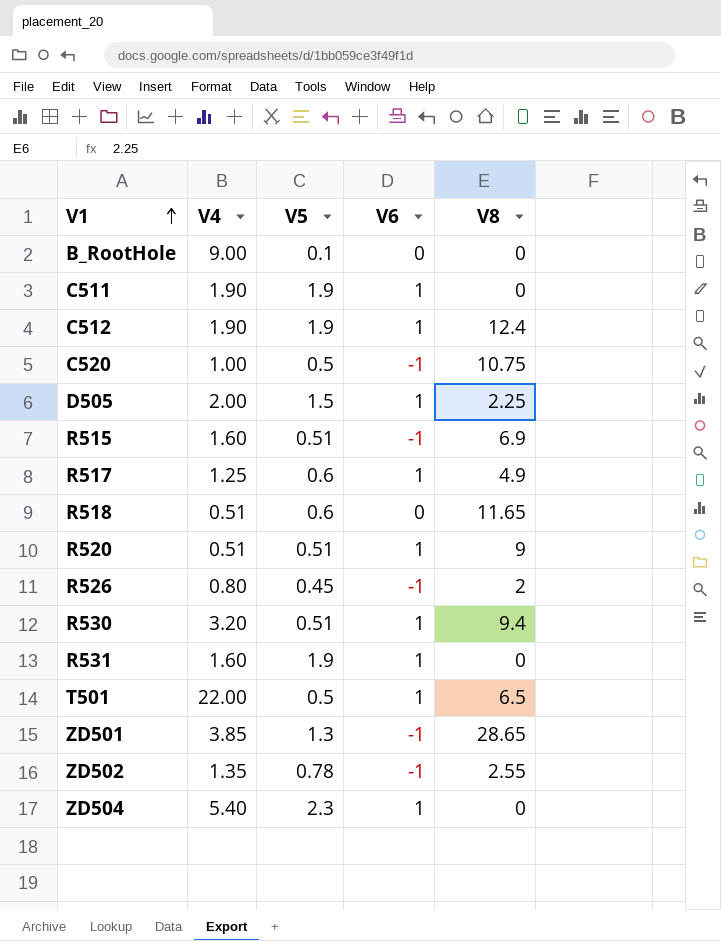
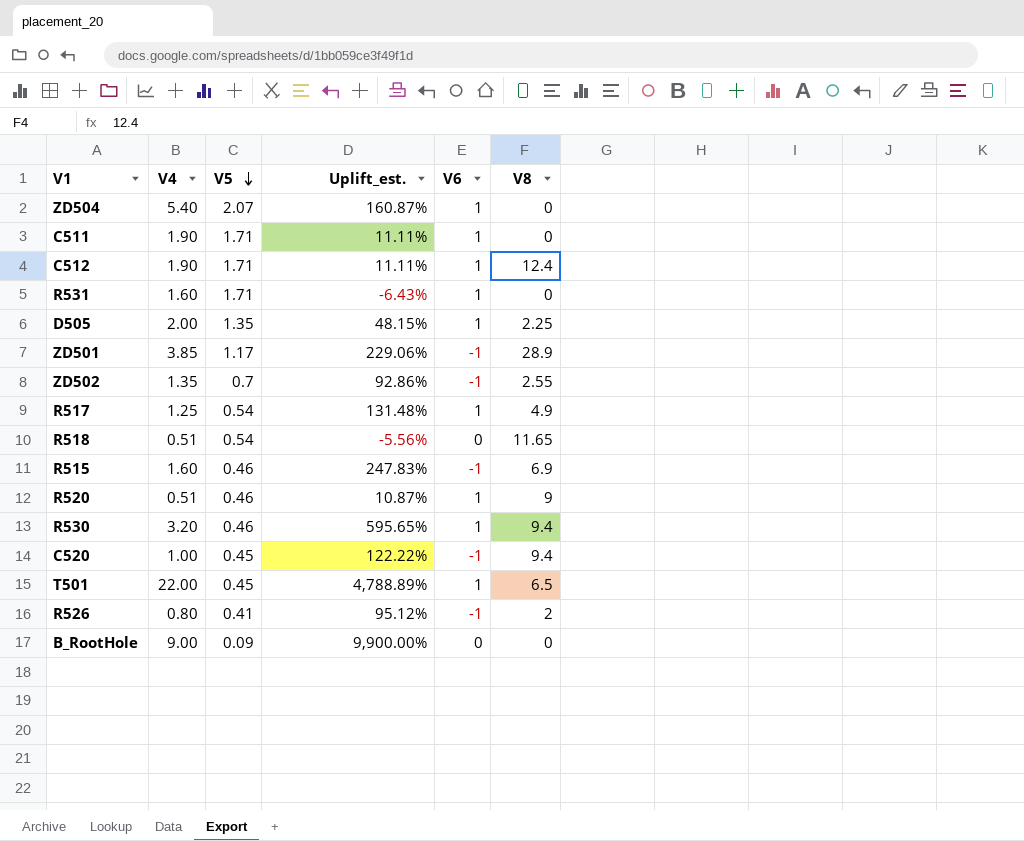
row order: V1 ascending -> V5 descending
column Uplift_est. | formula: none -> ([V4] - [V5]) / [V5]
ZD504 | V5: 2.3 -> 2.07
C511 | V5: 1.9 -> 1.71
C512 | V5: 1.9 -> 1.71
R531 | V5: 1.9 -> 1.71
D505 | V5: 1.5 -> 1.35
ZD501 | V5: 1.3 -> 1.17
ZD501 | V8: 28.65 -> 28.9
ZD502 | V5: 0.78 -> 0.7
R517 | V5: 0.6 -> 0.54
R518 | V5: 0.6 -> 0.54
R515 | V5: 0.51 -> 0.46
R520 | V5: 0.51 -> 0.46
R530 | V5: 0.51 -> 0.46
C520 | V5: 0.5 -> 0.45
C520 | V8: 10.75 -> 9.4
T501 | V5: 0.5 -> 0.45
R526 | V5: 0.45 -> 0.41
B_RootHole | V5: 0.1 -> 0.09

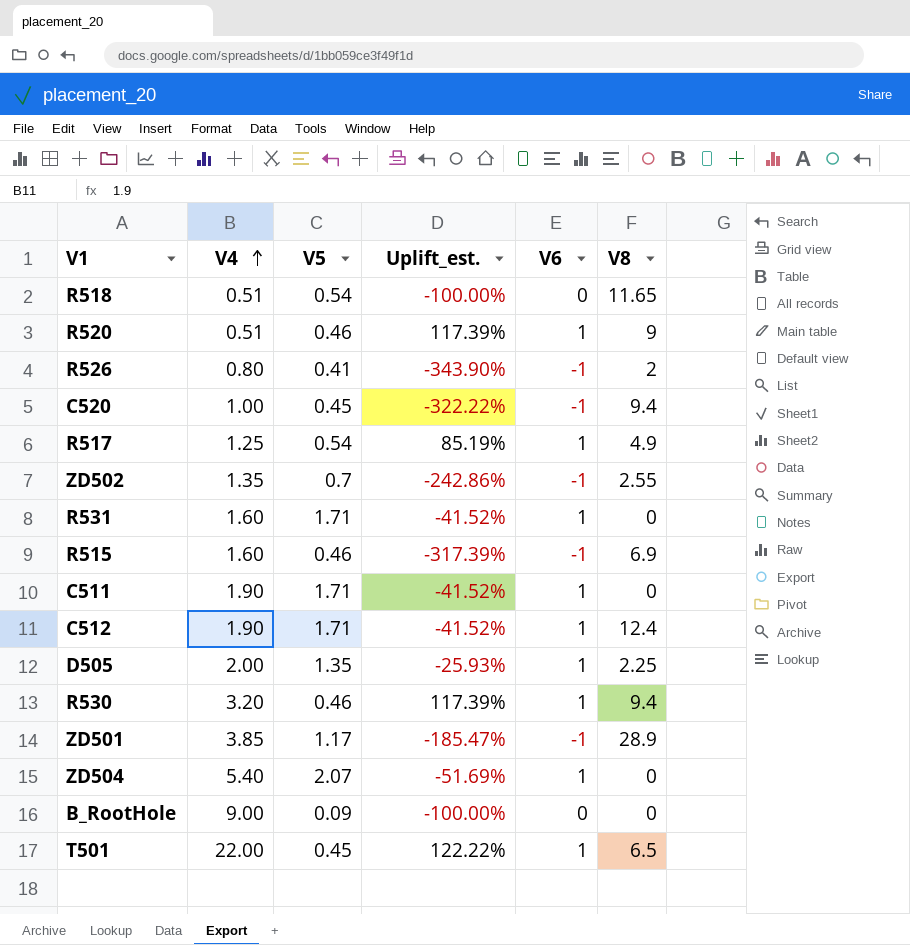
row order: V5 descending -> V4 ascending
column Uplift_est. | formula: ([V4] - [V5]) / [V5] -> ([V6] - [V5]) / [V5]

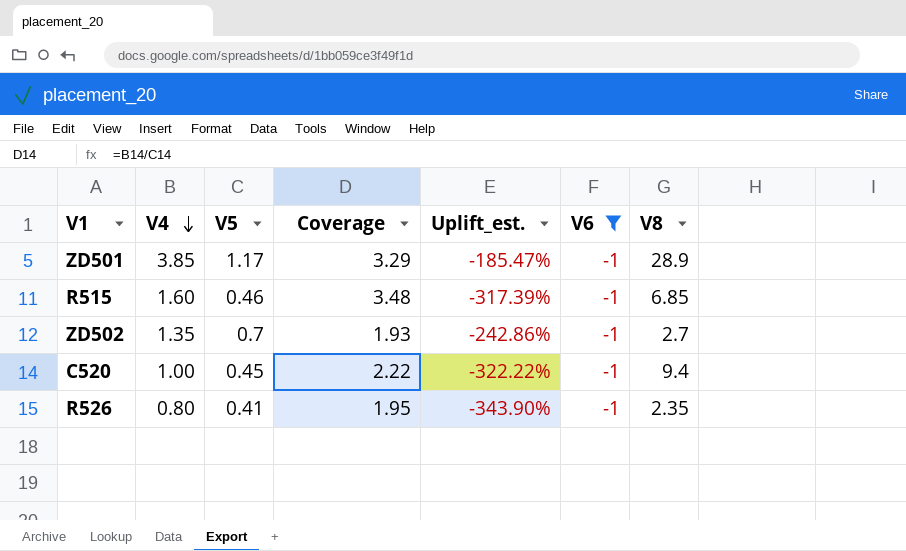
filter: none -> V6 = -1
row order: V4 ascending -> V4 descending
column Coverage | formula: none -> [V4] / [V5]
R515 | V8: 6.9 -> 6.85
ZD502 | V8: 2.55 -> 2.7
R526 | V8: 2 -> 2.35

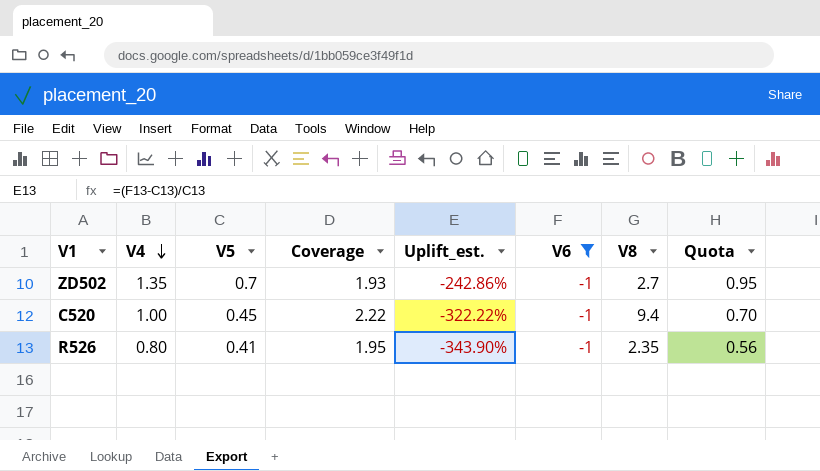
column Quota | formula: none -> [V4] * 0.7
row ZD501: 3.85 | 1.17 | 3.29 | -185.47% | -1 | 28.9 -> none
row R515: 1.60 | 0.46 | 3.48 | -317.39% | -1 | 6.85 -> none

